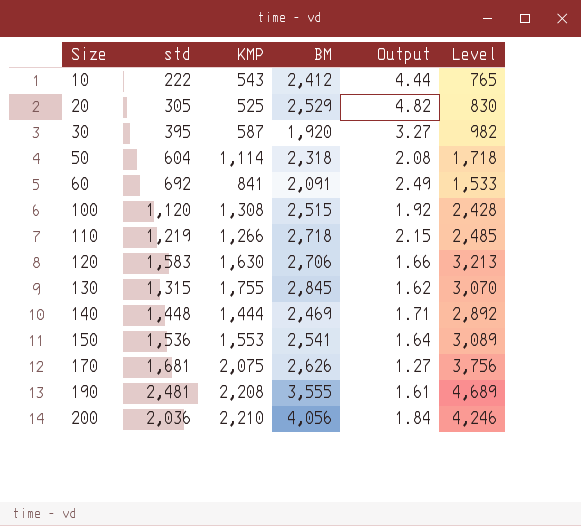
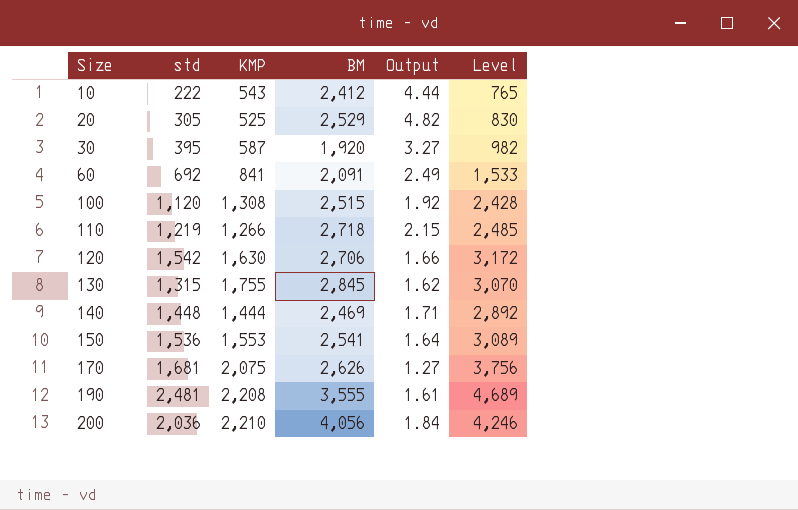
row 50: 604 | 1,114 | 2,318 | 2.08 | 1,718 -> none
120 | std: 1,583 -> 1,542
120 | Level: 3,213 -> 3,172

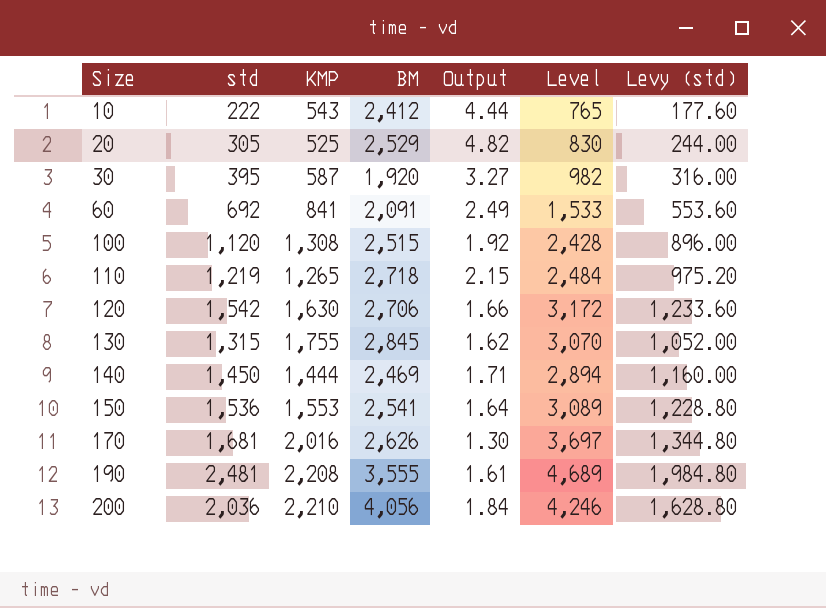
column Levy (std) | formula: none -> [std] * 0.8
110 | KMP: 1,266 -> 1,265
110 | Level: 2,485 -> 2,484
140 | std: 1,448 -> 1,450
140 | Level: 2,892 -> 2,894
170 | KMP: 2,075 -> 2,016
170 | Output: 1.27 -> 1.30
170 | Level: 3,756 -> 3,697

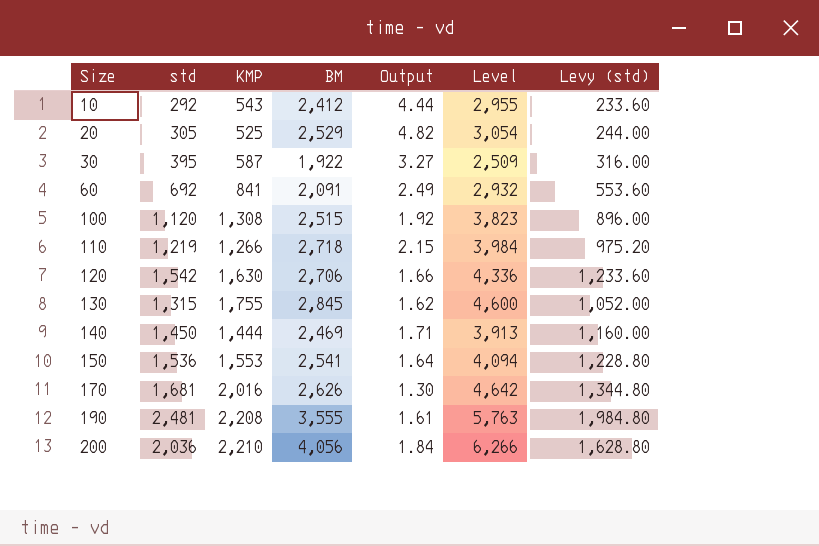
column Level | formula: [std] + [KMP] -> [KMP] + [BM]
10 | std: 222 -> 292
10 | Levy (std): 177.60 -> 233.60
30 | BM: 1,920 -> 1,922
110 | KMP: 1,265 -> 1,266

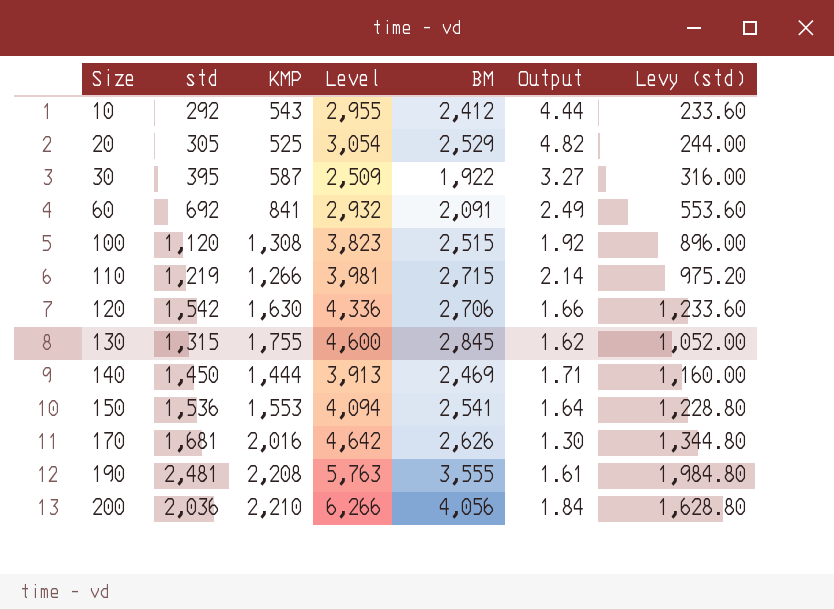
column Level | position: 6 -> 4
110 | Level: 3,984 -> 3,981
110 | BM: 2,718 -> 2,715
110 | Output: 2.15 -> 2.14

